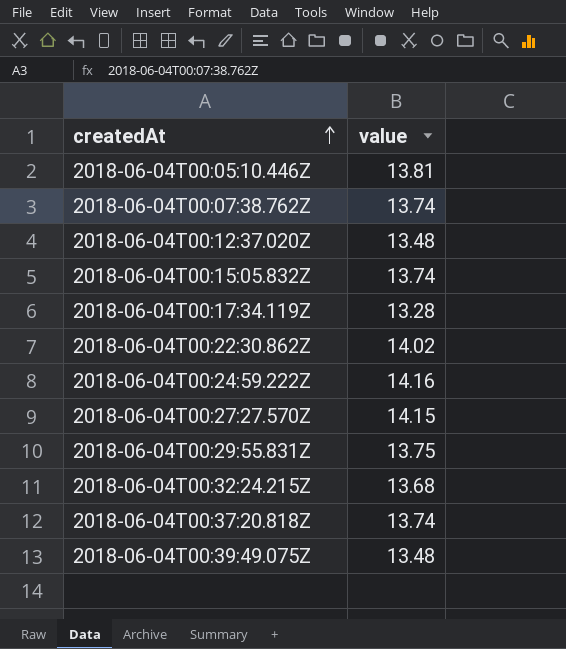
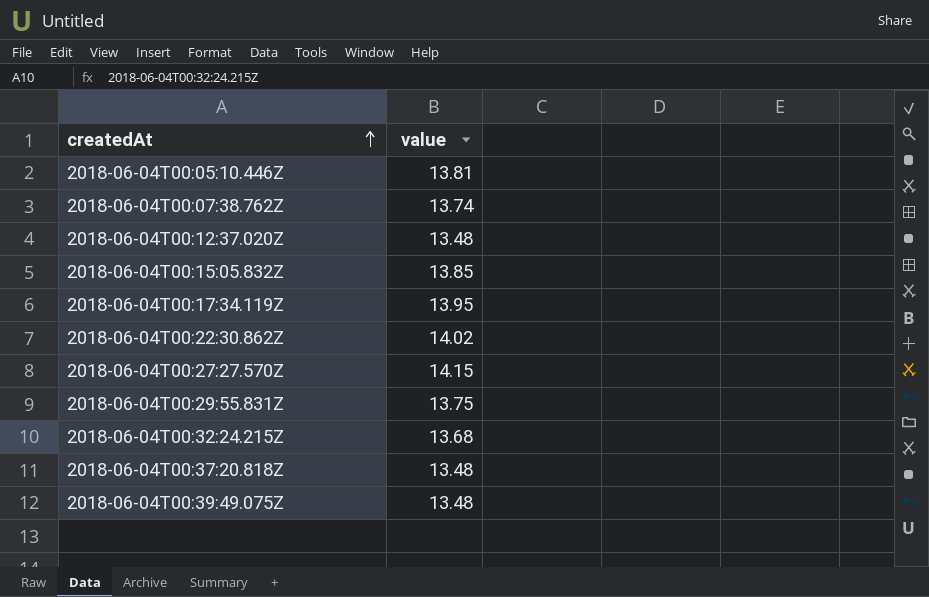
row 2018-06-04T00:24:59.222Z: 14.16 -> none
2018-06-04T00:15:05.832Z | value: 13.74 -> 13.85
2018-06-04T00:17:34.119Z | value: 13.28 -> 13.95
2018-06-04T00:37:20.818Z | value: 13.74 -> 13.48

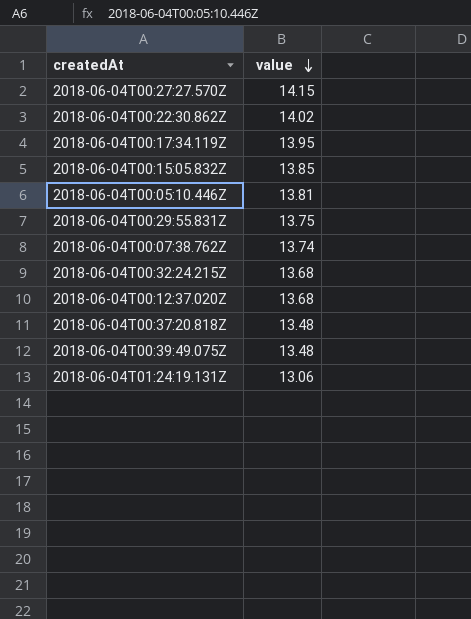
row order: createdAt ascending -> value descending
2018-06-04T00:12:37.020Z | value: 13.48 -> 13.68
row 2018-06-04T01:24:19.131Z: none -> 13.06

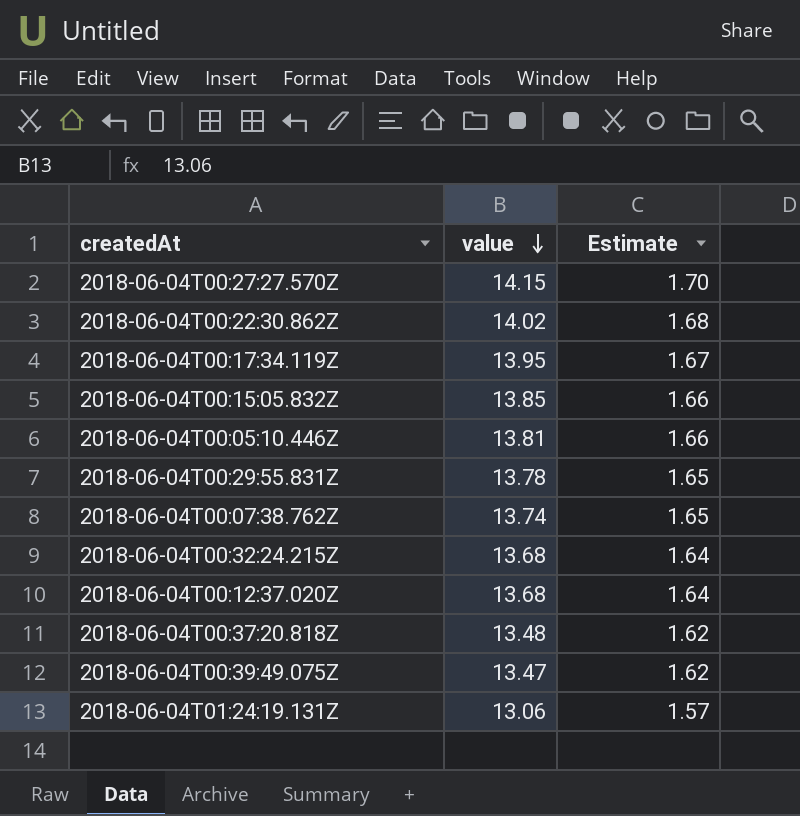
column Estimate | formula: none -> [value] * 0.12
2018-06-04T00:29:55.831Z | value: 13.75 -> 13.78
2018-06-04T00:39:49.075Z | value: 13.48 -> 13.47

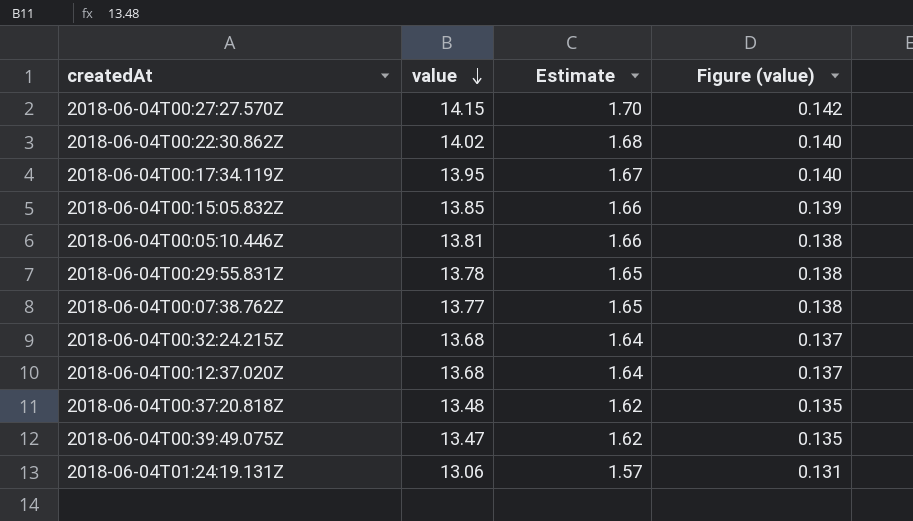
column Figure (value) | formula: none -> [value] * 0.01
2018-06-04T00:07:38.762Z | value: 13.74 -> 13.77

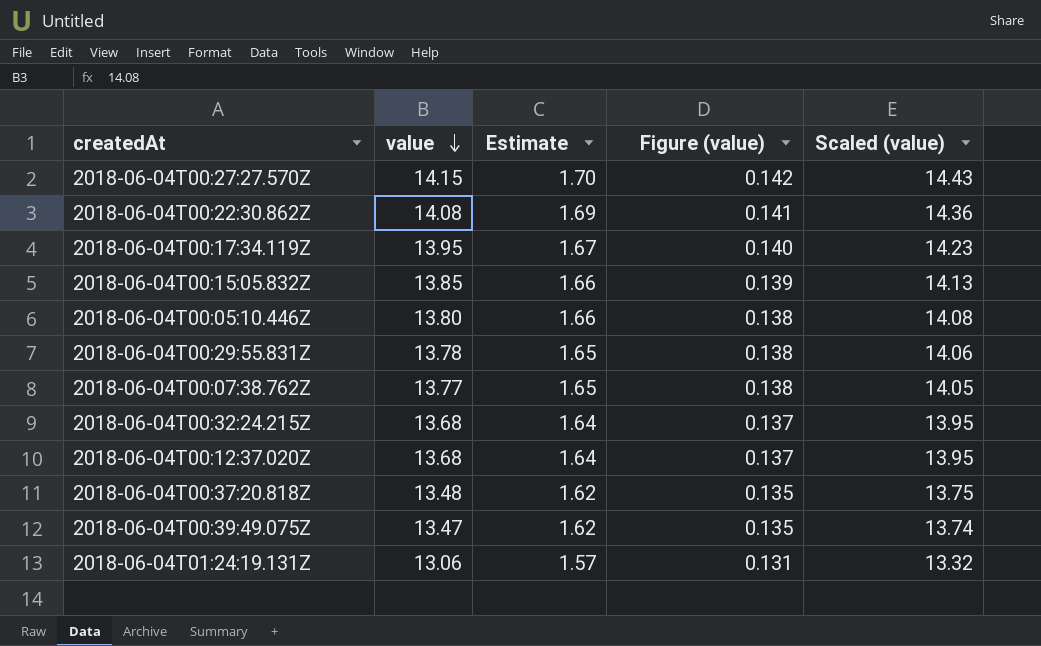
column Scaled (value) | formula: none -> [value] * 1.02
2018-06-04T00:22:30.862Z | value: 14.02 -> 14.08
2018-06-04T00:22:30.862Z | Estimate: 1.68 -> 1.69
2018-06-04T00:22:30.862Z | Figure (value): 0.140 -> 0.141
2018-06-04T00:05:10.446Z | value: 13.81 -> 13.80

